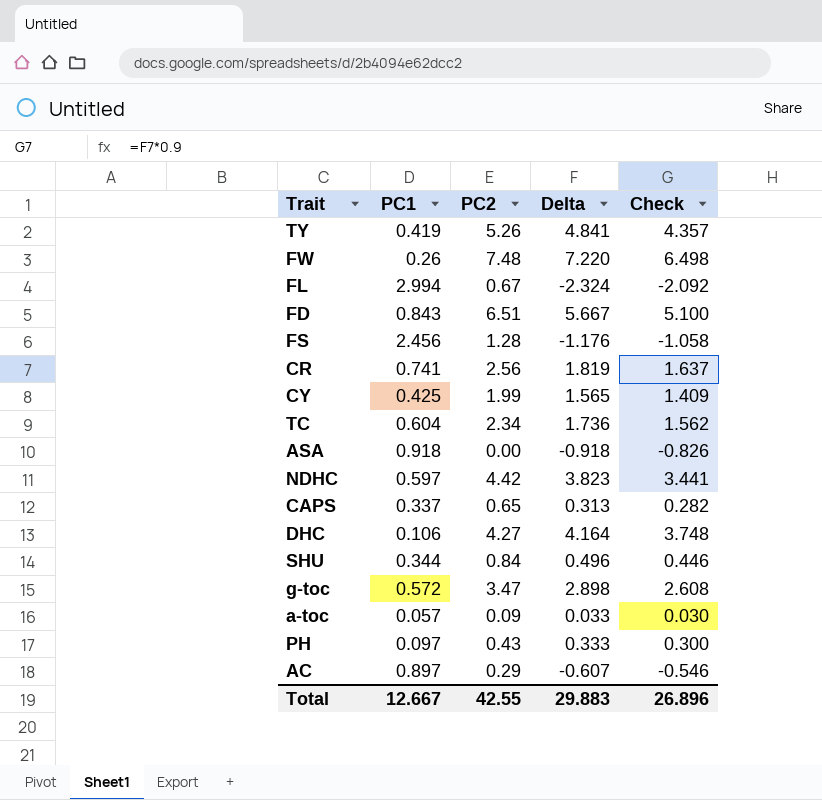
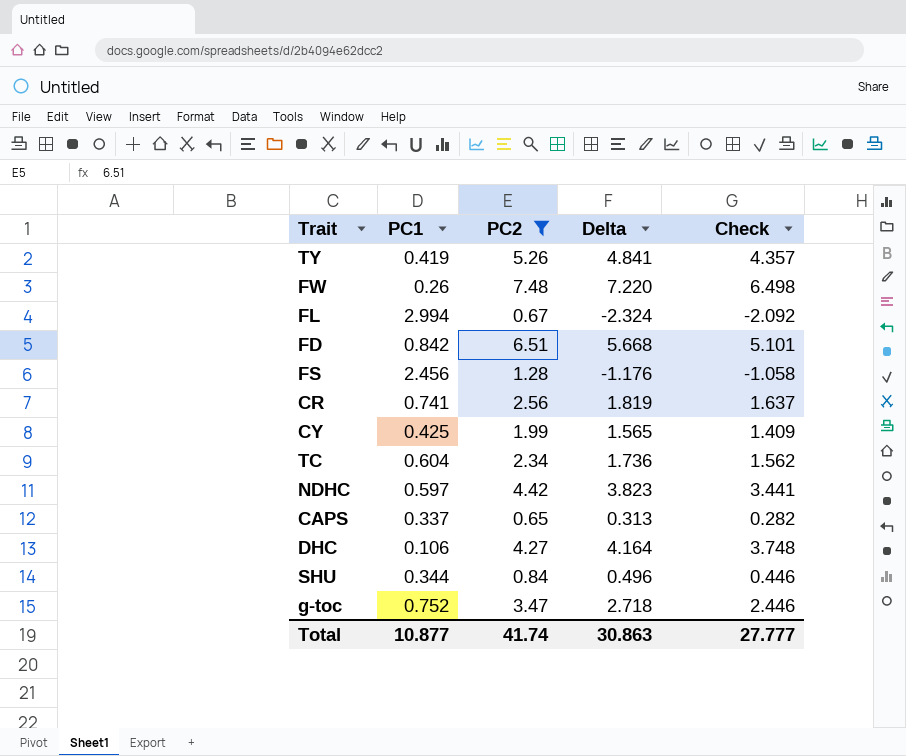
filter: none -> PC2 >= 0.65
FD | PC1: 0.843 -> 0.842
FD | Delta: 5.667 -> 5.668
FD | Check: 5.100 -> 5.101
g-toc | PC1: 0.572 -> 0.752
g-toc | Delta: 2.898 -> 2.718
g-toc | Check: 2.608 -> 2.446
Total | PC1: 12.667 -> 10.877
Total | PC2: 42.55 -> 41.74
Total | Delta: 29.883 -> 30.863
Total | Check: 26.896 -> 27.777

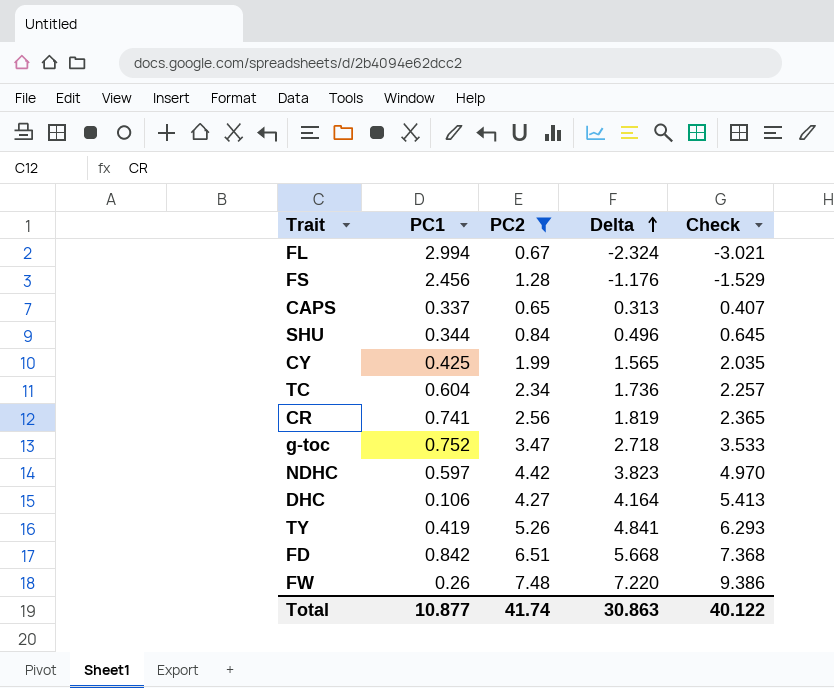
row order: none -> Delta ascending
column Check | formula: [Delta] * 0.9 -> [Delta] * 1.3
Total | Check: 27.777 -> 40.122

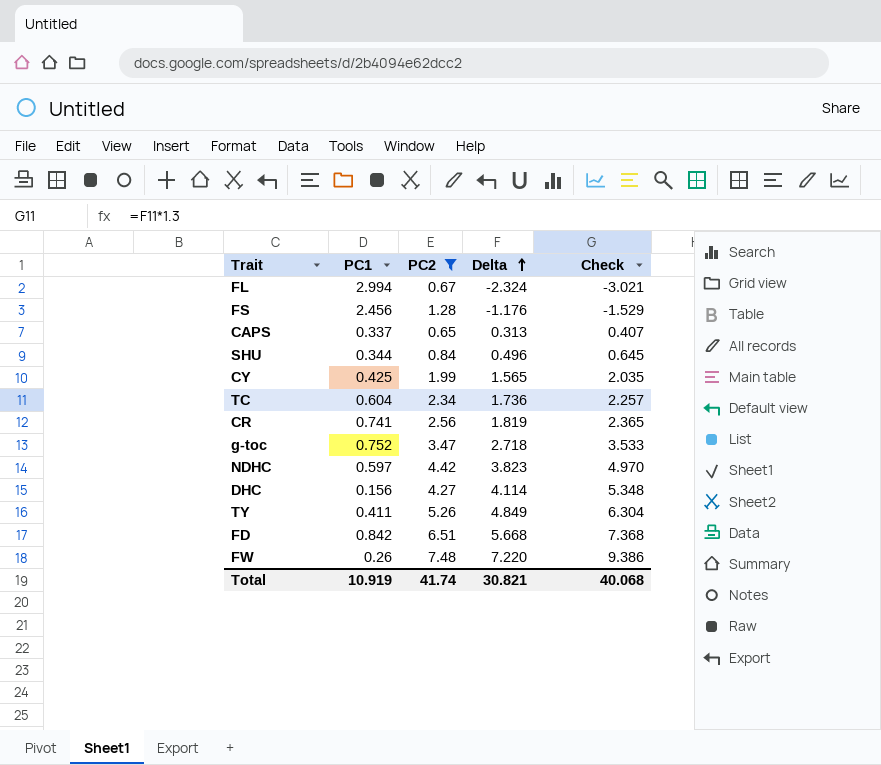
DHC | PC1: 0.106 -> 0.156
DHC | Delta: 4.164 -> 4.114
DHC | Check: 5.413 -> 5.348
TY | PC1: 0.419 -> 0.411
TY | Delta: 4.841 -> 4.849
TY | Check: 6.293 -> 6.304
Total | PC1: 10.877 -> 10.919
Total | Delta: 30.863 -> 30.821
Total | Check: 40.122 -> 40.068

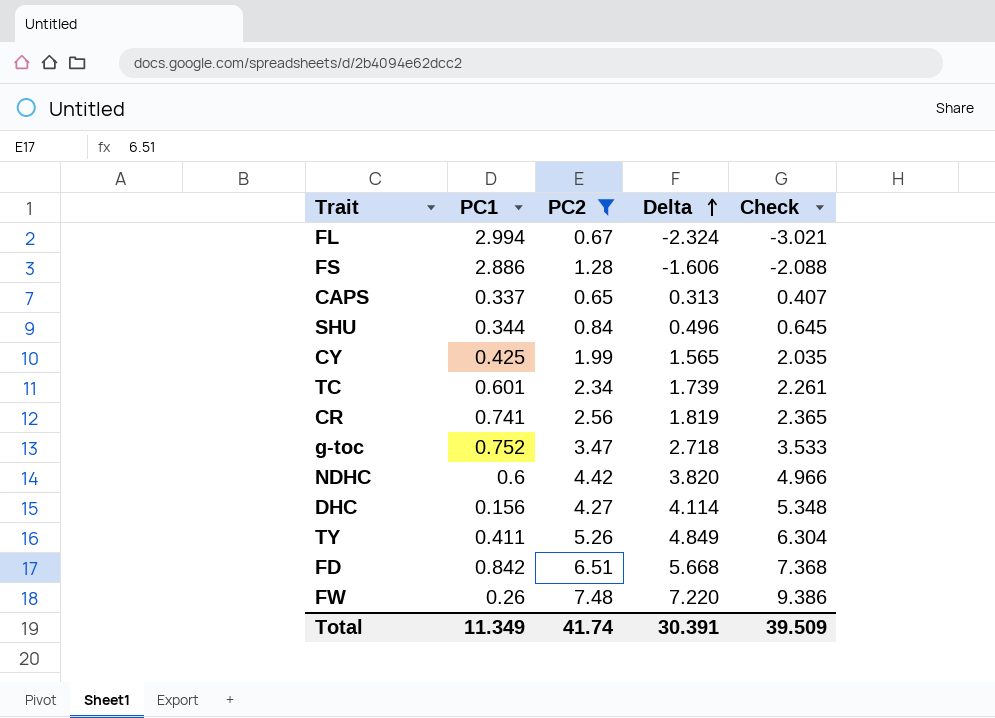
FS | PC1: 2.456 -> 2.886
FS | Delta: -1.176 -> -1.606
FS | Check: -1.529 -> -2.088
TC | PC1: 0.604 -> 0.601
TC | Delta: 1.736 -> 1.739
TC | Check: 2.257 -> 2.261
NDHC | PC1: 0.597 -> 0.6
NDHC | Delta: 3.823 -> 3.820
NDHC | Check: 4.970 -> 4.966
Total | PC1: 10.919 -> 11.349
Total | Delta: 30.821 -> 30.391
Total | Check: 40.068 -> 39.509

